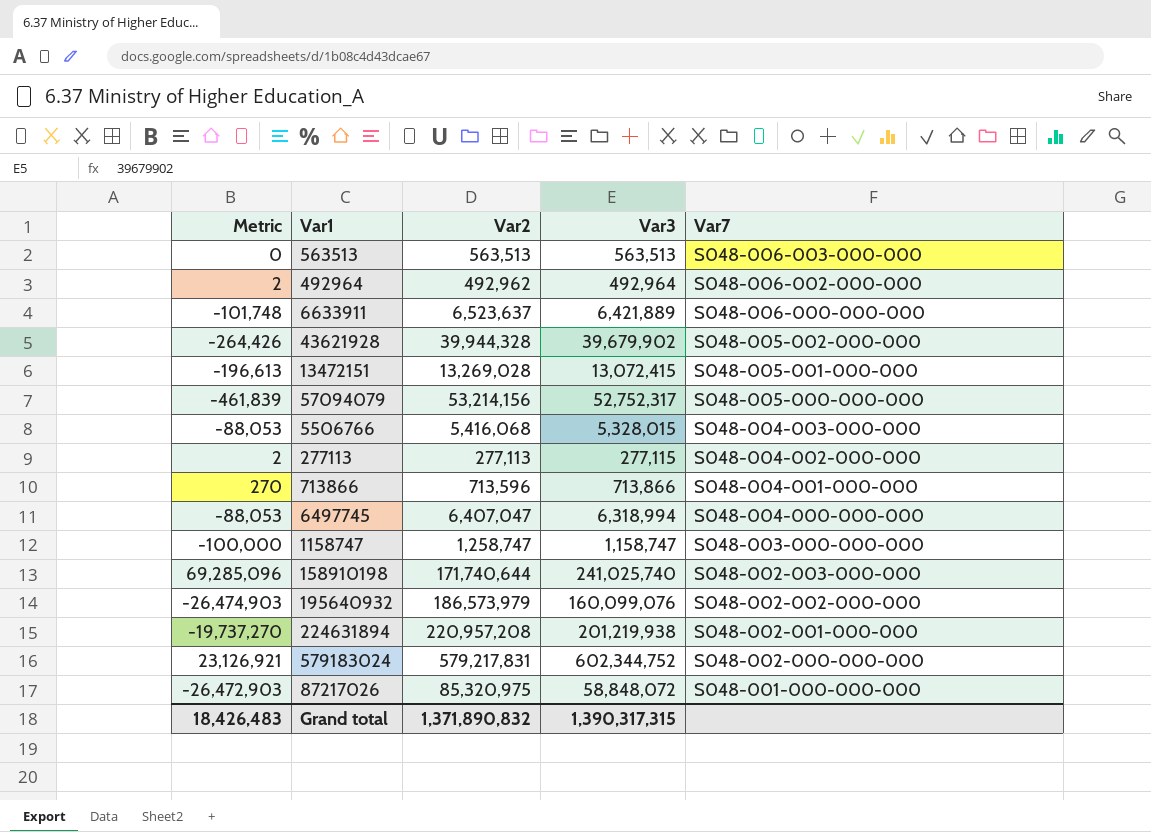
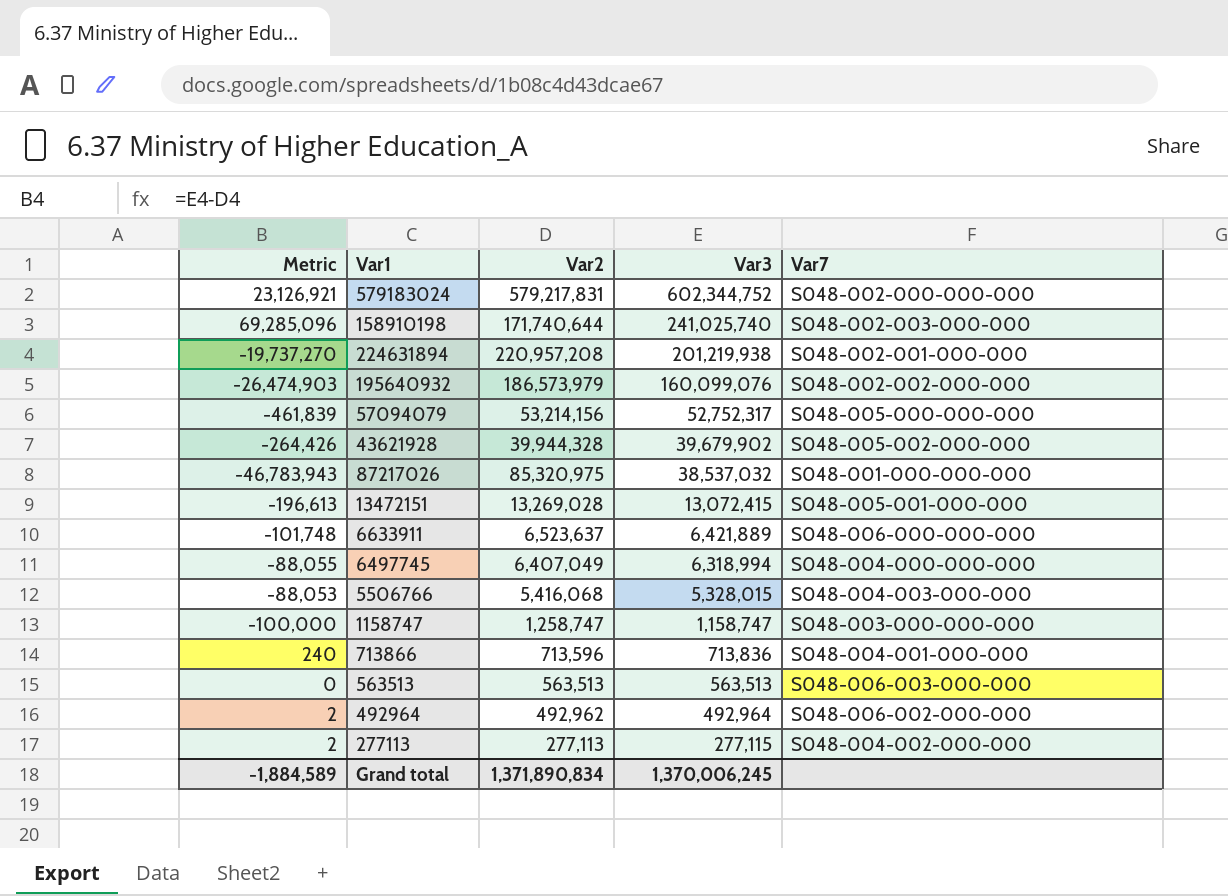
row order: Var7 descending -> Var3 descending
87217026 | Metric: -26,472,903 -> -46,783,943
87217026 | Var3: 58,848,072 -> 38,537,032
6497745 | Metric: -88,053 -> -88,055
6497745 | Var2: 6,407,047 -> 6,407,049
713866 | Metric: 270 -> 240
713866 | Var3: 713,866 -> 713,836
Grand total | Metric: 18,426,483 -> -1,884,589
Grand total | Var2: 1,371,890,832 -> 1,371,890,834
Grand total | Var3: 1,390,317,315 -> 1,370,006,245

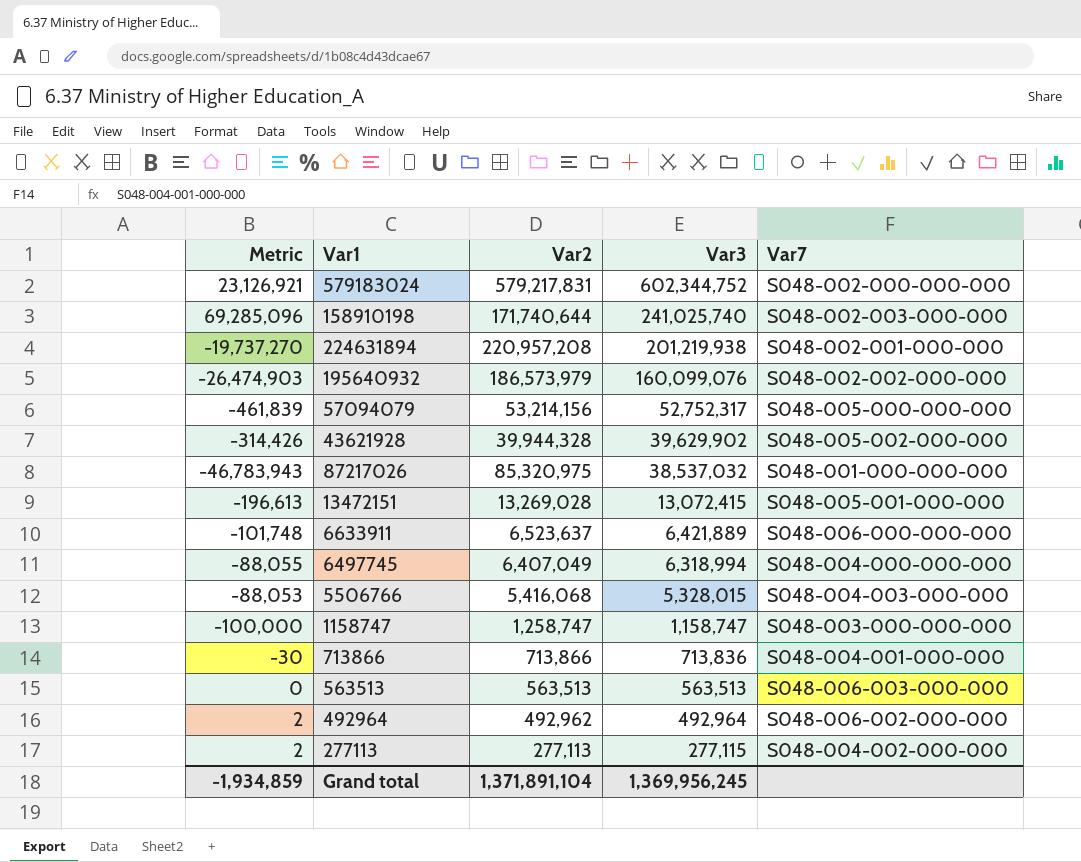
43621928 | Metric: -264,426 -> -314,426
43621928 | Var3: 39,679,902 -> 39,629,902
713866 | Metric: 240 -> -30
713866 | Var2: 713,596 -> 713,866
Grand total | Metric: -1,884,589 -> -1,934,859
Grand total | Var2: 1,371,890,834 -> 1,371,891,104
Grand total | Var3: 1,370,006,245 -> 1,369,956,245

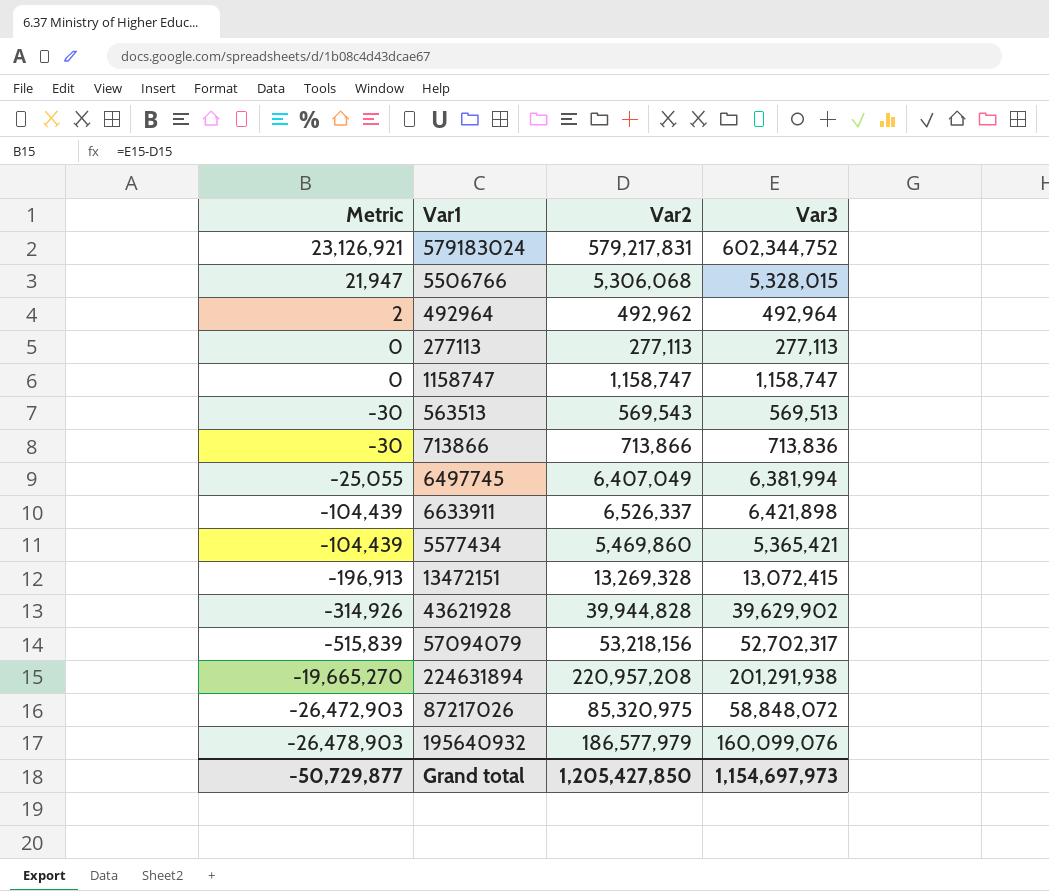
row order: Var3 descending -> Metric descending
column Var7 | position: 5 -> none
row 158910198: 69,285,096 | 171,740,644 | 241,025,740 | S048-002-003-000-000 -> none
5506766 | Metric: -88,053 -> 21,947
5506766 | Var2: 5,416,068 -> 5,306,068
277113 | Metric: 2 -> 0
277113 | Var3: 277,115 -> 277,113
1158747 | Metric: -100,000 -> 0
1158747 | Var2: 1,258,747 -> 1,158,747
563513 | Metric: 0 -> -30
563513 | Var2: 563,513 -> 569,543
563513 | Var3: 563,513 -> 569,513
6497745 | Metric: -88,055 -> -25,055
6497745 | Var3: 6,318,994 -> 6,381,994
6633911 | Metric: -101,748 -> -104,439
6633911 | Var2: 6,523,637 -> 6,526,337
6633911 | Var3: 6,421,889 -> 6,421,898
row 5577434: none -> -104,439 | 5,469,860 | 5,365,421
13472151 | Metric: -196,613 -> -196,913
13472151 | Var2: 13,269,028 -> 13,269,328
43621928 | Metric: -314,426 -> -314,926
43621928 | Var2: 39,944,328 -> 39,944,828
57094079 | Metric: -461,839 -> -515,839
57094079 | Var2: 53,214,156 -> 53,218,156
57094079 | Var3: 52,752,317 -> 52,702,317
224631894 | Metric: -19,737,270 -> -19,665,270
224631894 | Var3: 201,219,938 -> 201,291,938
87217026 | Metric: -46,783,943 -> -26,472,903
87217026 | Var3: 38,537,032 -> 58,848,072
195640932 | Metric: -26,474,903 -> -26,478,903
195640932 | Var2: 186,573,979 -> 186,577,979
Grand total | Metric: -1,934,859 -> -50,729,877
Grand total | Var2: 1,371,891,104 -> 1,205,427,850
Grand total | Var3: 1,369,956,245 -> 1,154,697,973

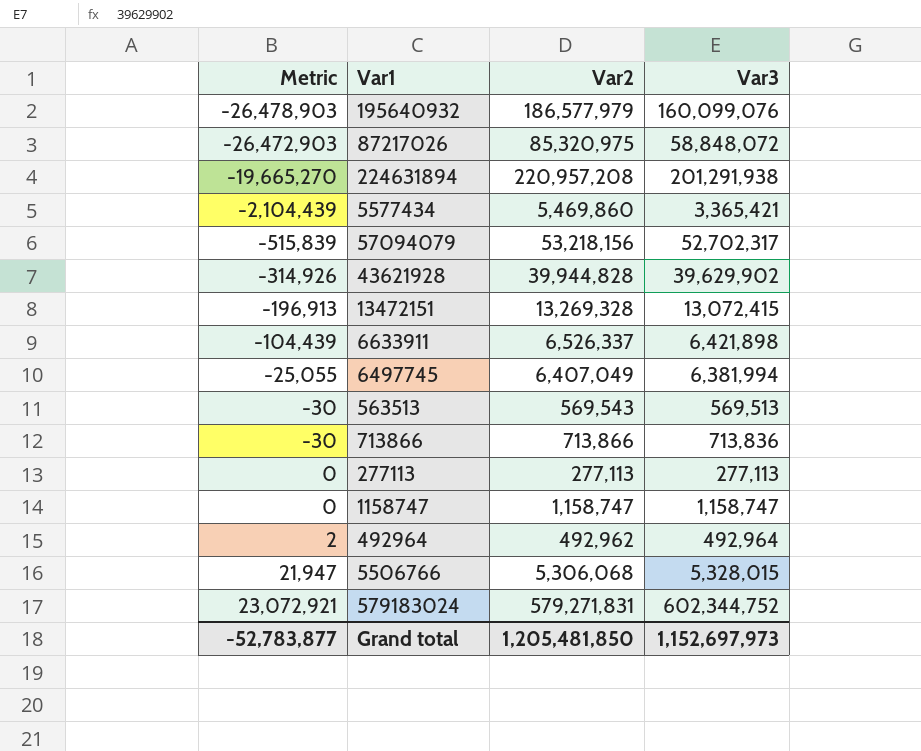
row order: Metric descending -> Metric ascending
5577434 | Metric: -104,439 -> -2,104,439
5577434 | Var3: 5,365,421 -> 3,365,421
579183024 | Metric: 23,126,921 -> 23,072,921
579183024 | Var2: 579,217,831 -> 579,271,831
Grand total | Metric: -50,729,877 -> -52,783,877
Grand total | Var2: 1,205,427,850 -> 1,205,481,850
Grand total | Var3: 1,154,697,973 -> 1,152,697,973

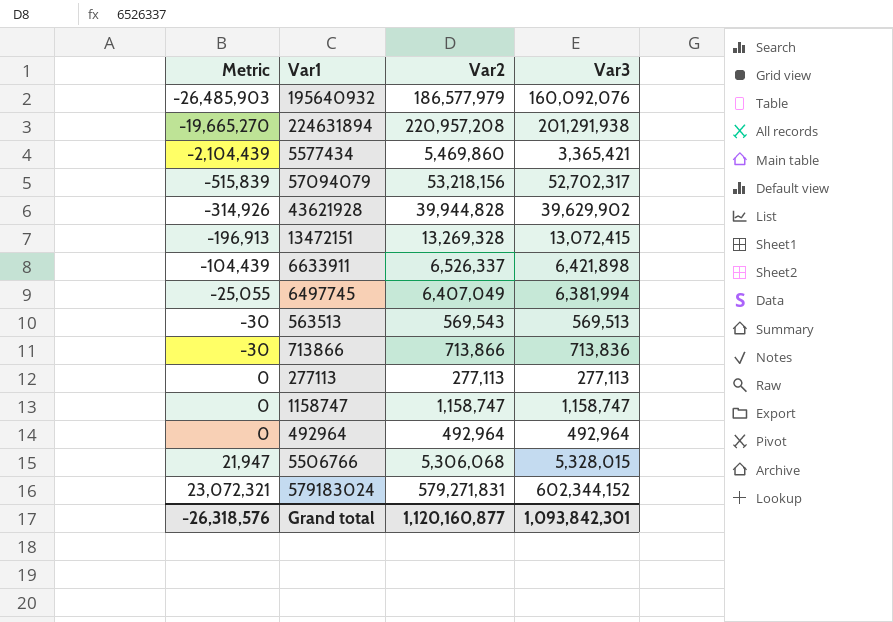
row 87217026: -26,472,903 | 85,320,975 | 58,848,072 -> none
195640932 | Metric: -26,478,903 -> -26,485,903
195640932 | Var3: 160,099,076 -> 160,092,076
492964 | Metric: 2 -> 0
492964 | Var2: 492,962 -> 492,964
579183024 | Metric: 23,072,921 -> 23,072,321
579183024 | Var3: 602,344,752 -> 602,344,152
Grand total | Metric: -52,783,877 -> -26,318,576
Grand total | Var2: 1,205,481,850 -> 1,120,160,877
Grand total | Var3: 1,152,697,973 -> 1,093,842,301

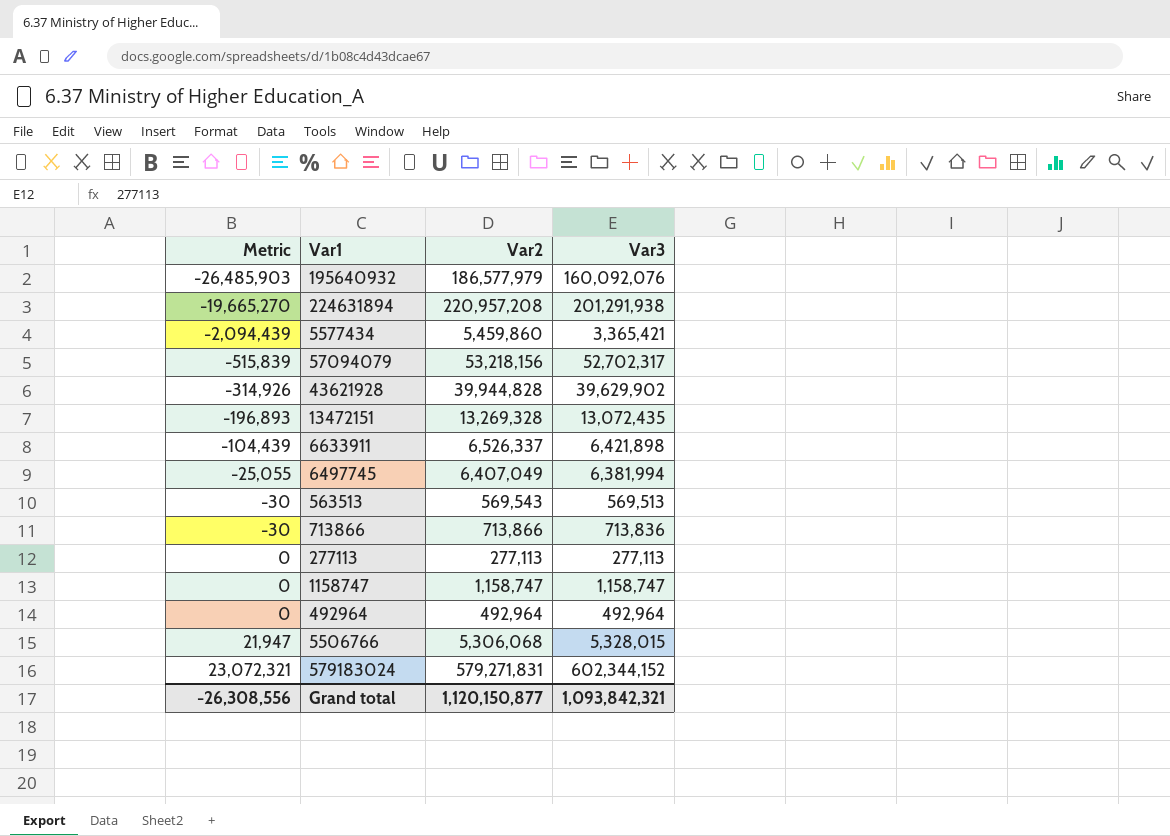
5577434 | Metric: -2,104,439 -> -2,094,439
5577434 | Var2: 5,469,860 -> 5,459,860
13472151 | Metric: -196,913 -> -196,893
13472151 | Var3: 13,072,415 -> 13,072,435
Grand total | Metric: -26,318,576 -> -26,308,556
Grand total | Var2: 1,120,160,877 -> 1,120,150,877
Grand total | Var3: 1,093,842,301 -> 1,093,842,321

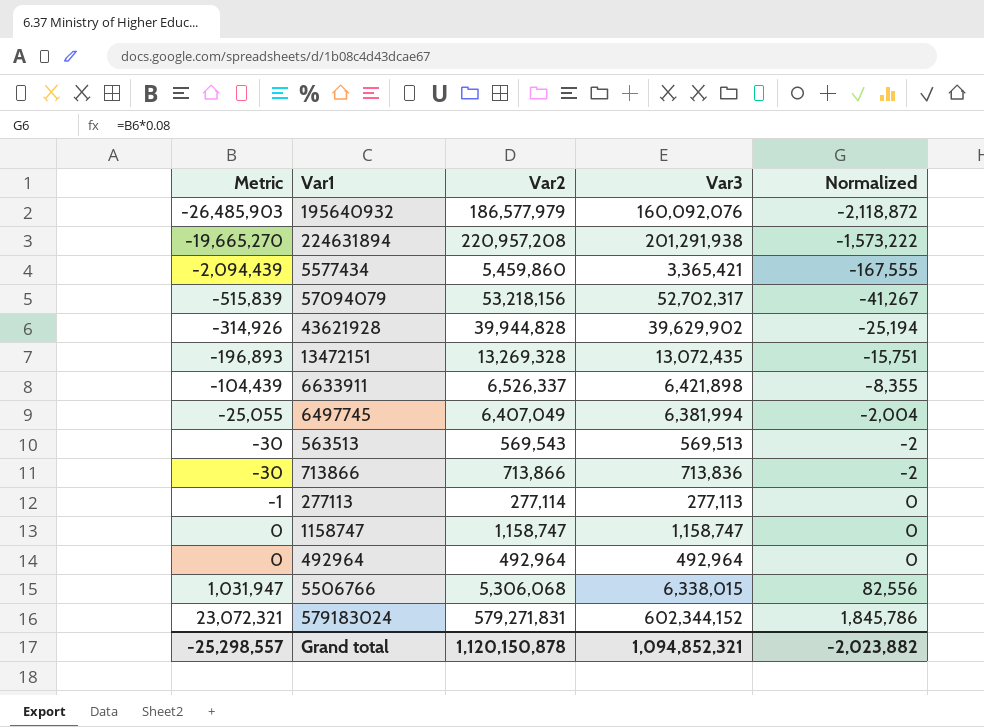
column Normalized | formula: none -> [Metric] * 0.08
277113 | Metric: 0 -> -1
277113 | Var2: 277,113 -> 277,114
5506766 | Metric: 21,947 -> 1,031,947
5506766 | Var3: 5,328,015 -> 6,338,015
Grand total | Metric: -26,308,556 -> -25,298,557
Grand total | Var2: 1,120,150,877 -> 1,120,150,878
Grand total | Var3: 1,093,842,321 -> 1,094,852,321

